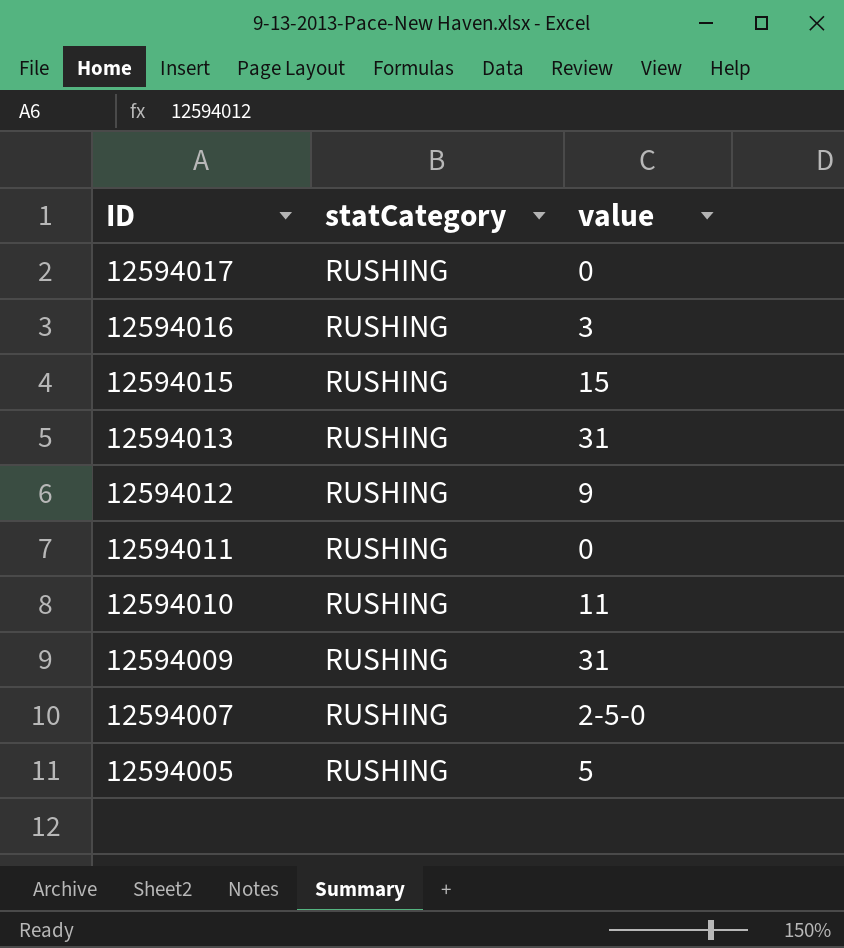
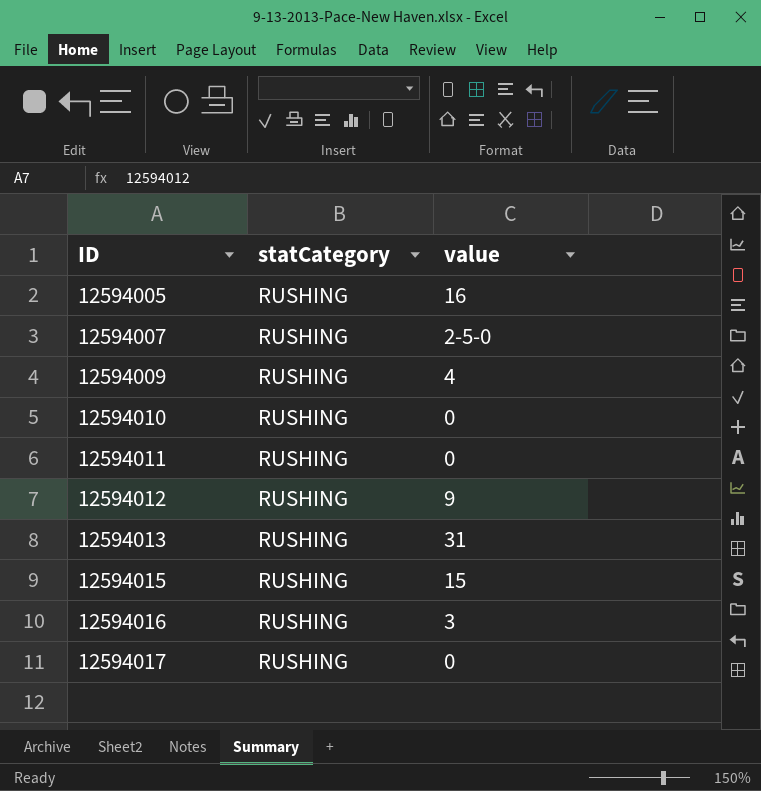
row order: ID descending -> ID ascending
12594005 | value: 5 -> 16
12594009 | value: 31 -> 4
12594010 | value: 11 -> 0

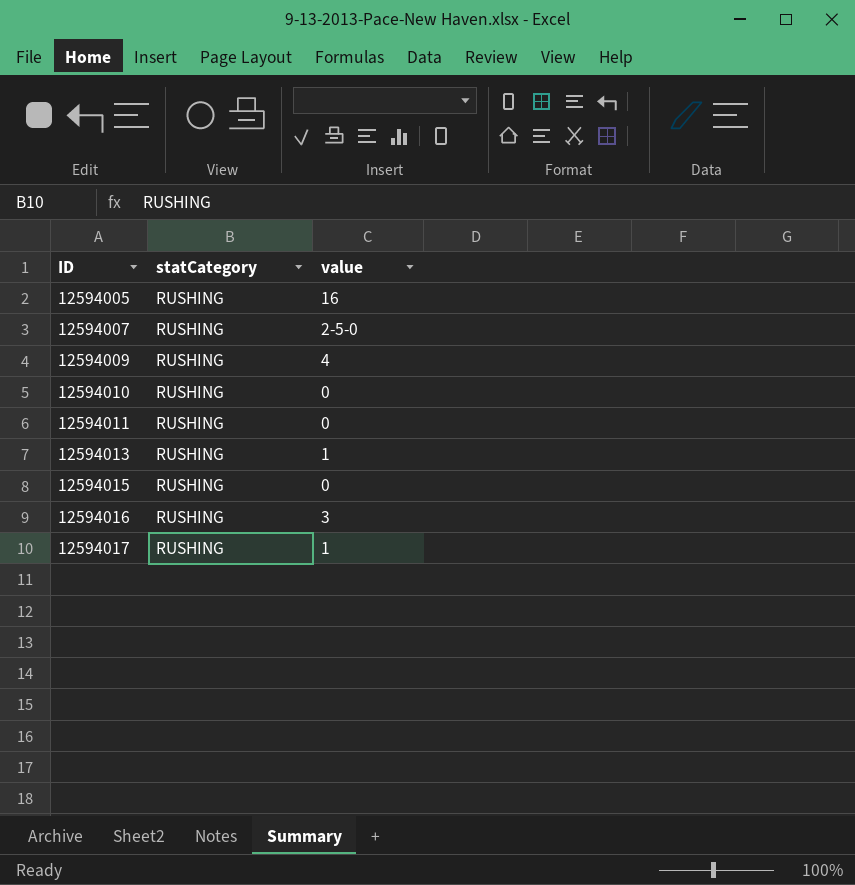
row 12594012: RUSHING | 9 -> none
12594013 | value: 31 -> 1
12594015 | value: 15 -> 0
12594017 | value: 0 -> 1

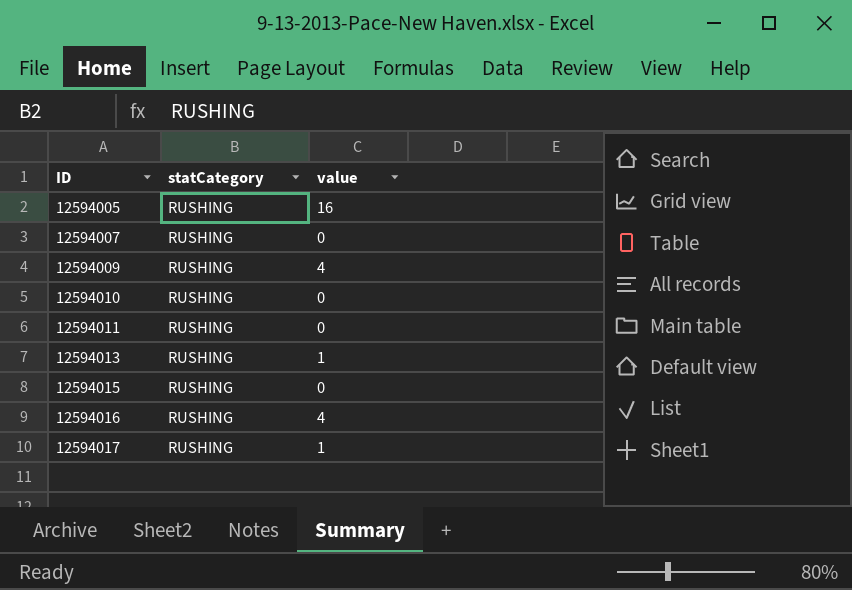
12594007 | value: 2-5-0 -> 0
12594016 | value: 3 -> 4

